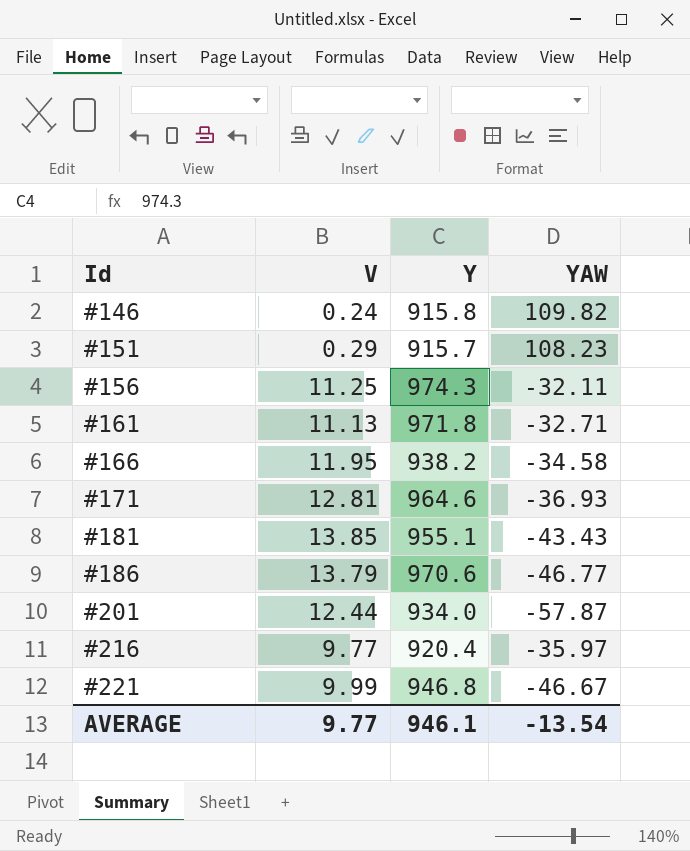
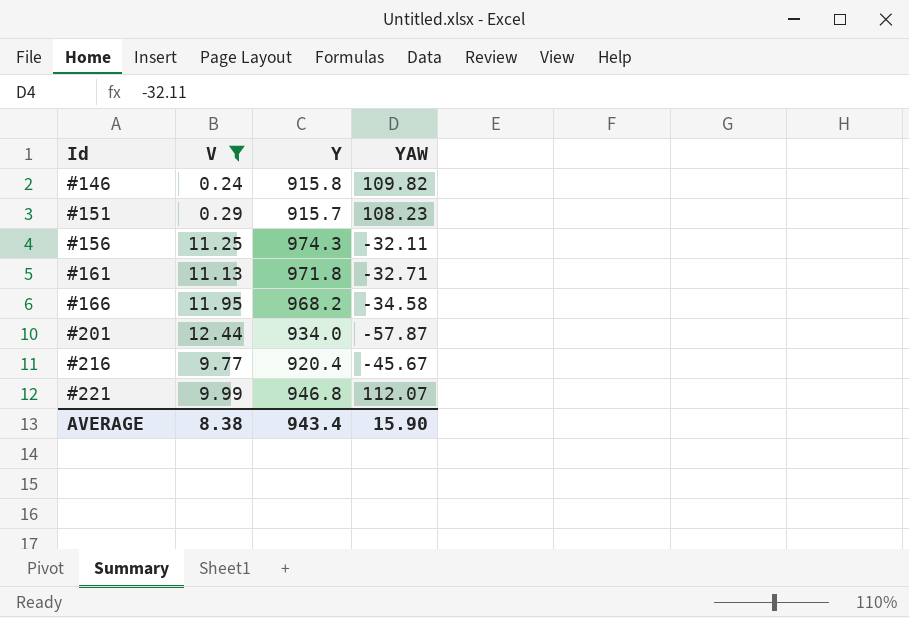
filter: none -> V <= 12.44
#166 | Y: 938.2 -> 968.2
#216 | YAW: -35.97 -> -45.67
#221 | YAW: -46.67 -> 112.07
AVERAGE | V: 9.77 -> 8.38
AVERAGE | Y: 946.1 -> 943.4
AVERAGE | YAW: -13.54 -> 15.90

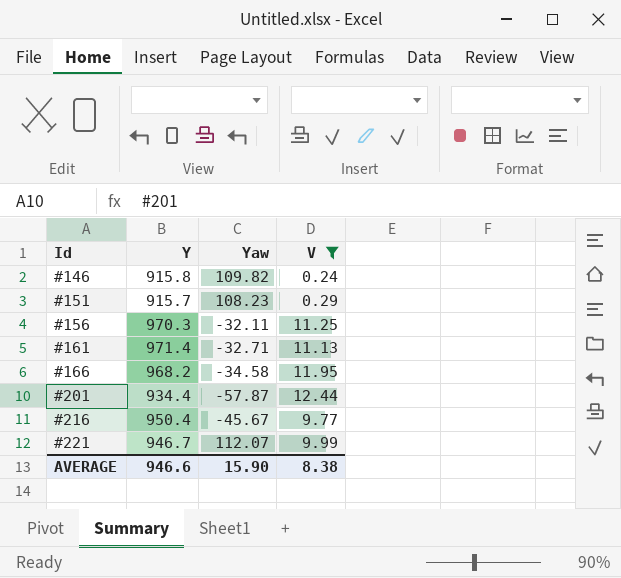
column name: YAW -> Yaw
column V | position: 2 -> 4
#156 | Y: 974.3 -> 970.3
#161 | Y: 971.8 -> 971.4
#201 | Y: 934.0 -> 934.4
#216 | Y: 920.4 -> 950.4
#221 | Y: 946.8 -> 946.7
AVERAGE | Y: 943.4 -> 946.6

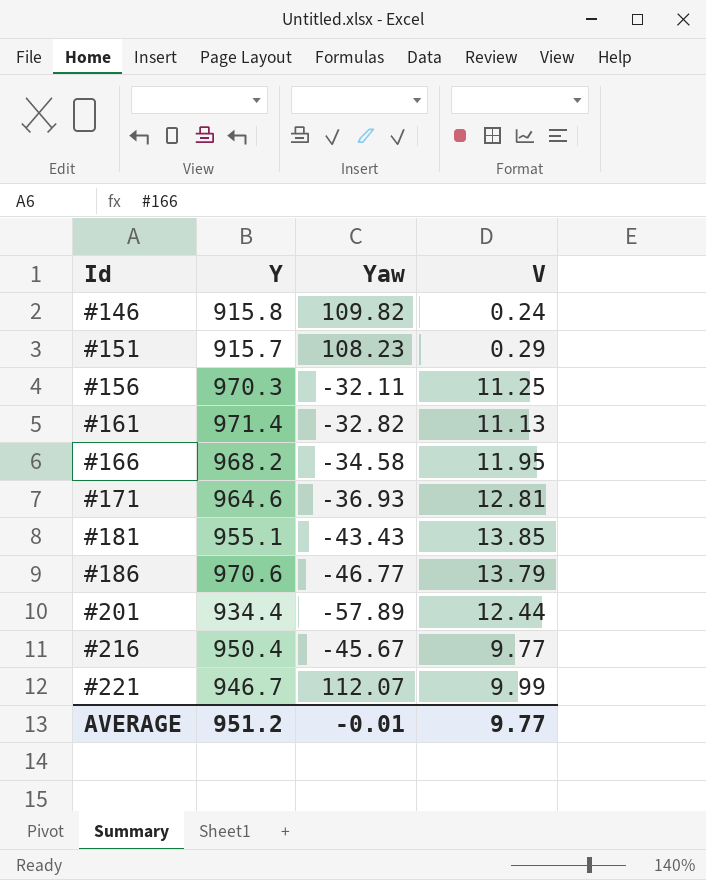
filter: V <= 12.44 -> none
#161 | Yaw: -32.71 -> -32.82
#201 | Yaw: -57.87 -> -57.89
AVERAGE | Y: 946.6 -> 951.2
AVERAGE | Yaw: 15.90 -> -0.01
AVERAGE | V: 8.38 -> 9.77

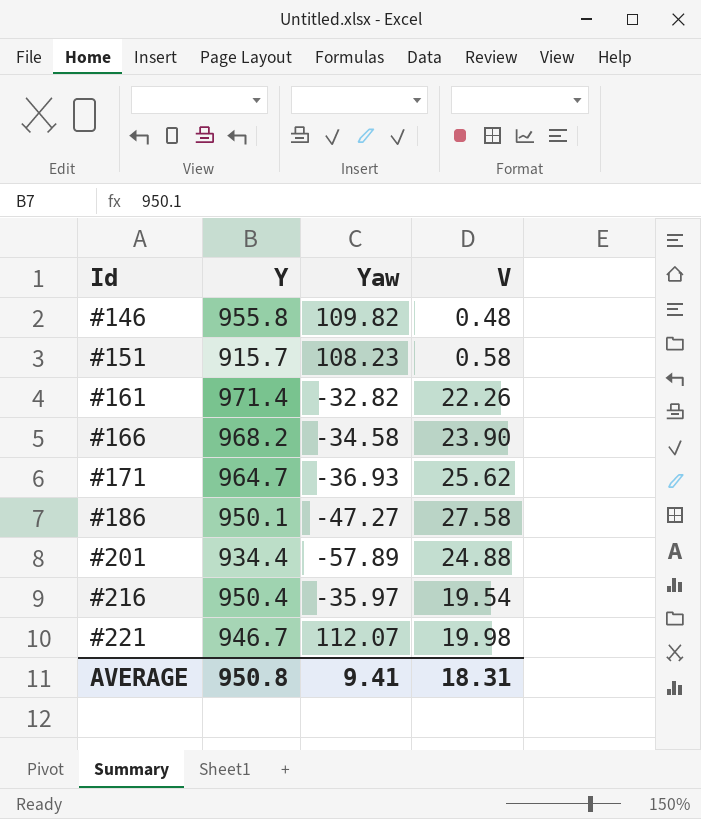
row #156: 970.3 | -32.11 | 11.25 -> none
row #181: 955.1 | -43.43 | 13.85 -> none
#146 | Y: 915.8 -> 955.8
#146 | V: 0.24 -> 0.48
#151 | V: 0.29 -> 0.58
#161 | V: 11.13 -> 22.26
#166 | V: 11.95 -> 23.90
#171 | Y: 964.6 -> 964.7
#171 | V: 12.81 -> 25.62
#186 | Y: 970.6 -> 950.1
#186 | Yaw: -46.77 -> -47.27
#186 | V: 13.79 -> 27.58
#201 | V: 12.44 -> 24.88
#216 | Yaw: -45.67 -> -35.97
#216 | V: 9.77 -> 19.54
#221 | V: 9.99 -> 19.98
AVERAGE | Y: 951.2 -> 950.8
AVERAGE | Yaw: -0.01 -> 9.41
AVERAGE | V: 9.77 -> 18.31

